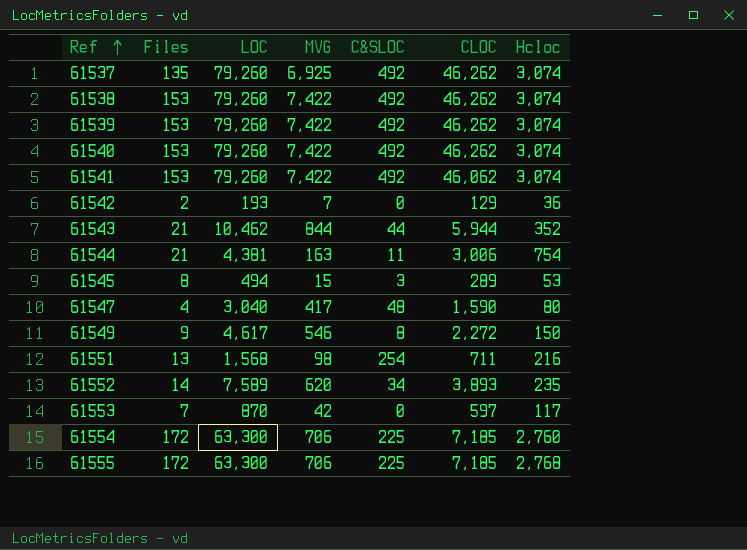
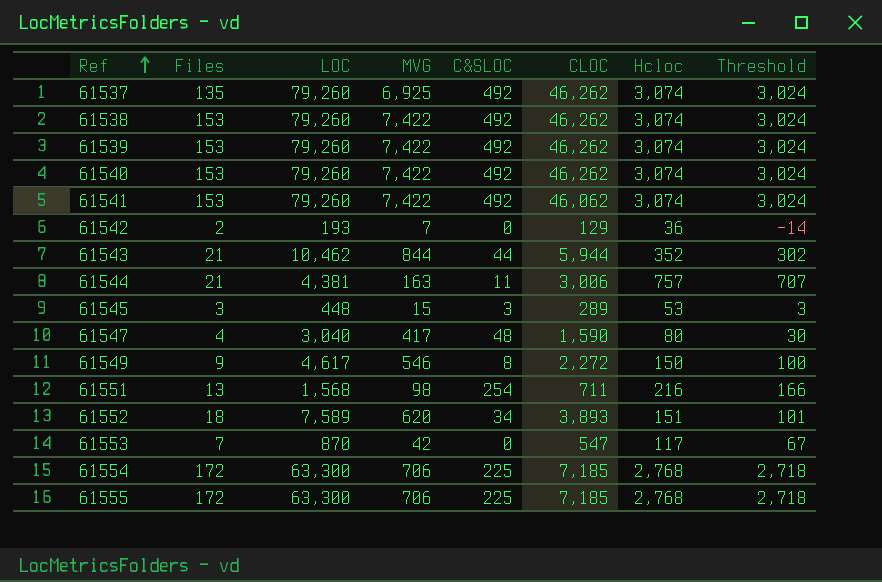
column Threshold | formula: none -> [Hcloc] - 50
61544 | Hcloc: 754 -> 757
61545 | Files: 8 -> 3
61545 | LOC: 494 -> 448
61552 | Files: 14 -> 18
61552 | Hcloc: 235 -> 151
61553 | CLOC: 597 -> 547
61554 | Hcloc: 2,760 -> 2,768

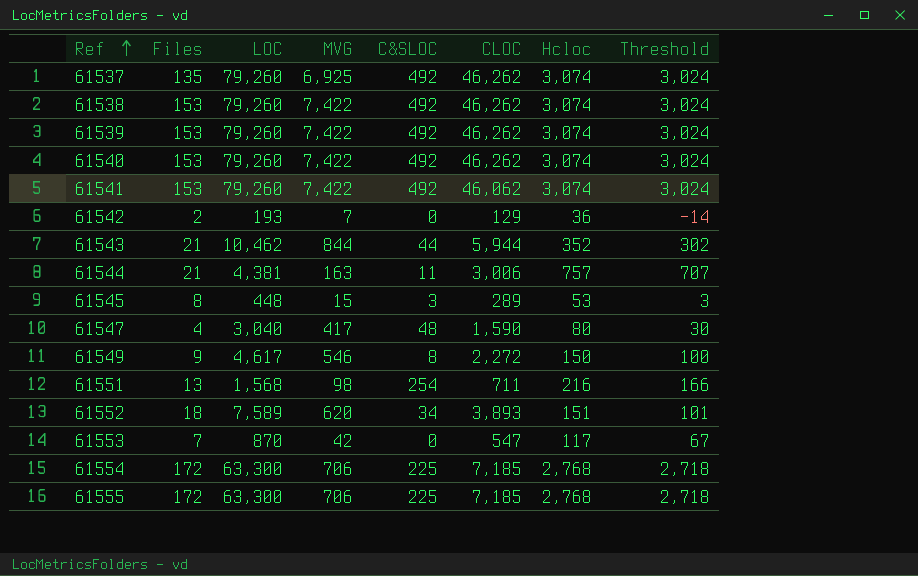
61545 | Files: 3 -> 8

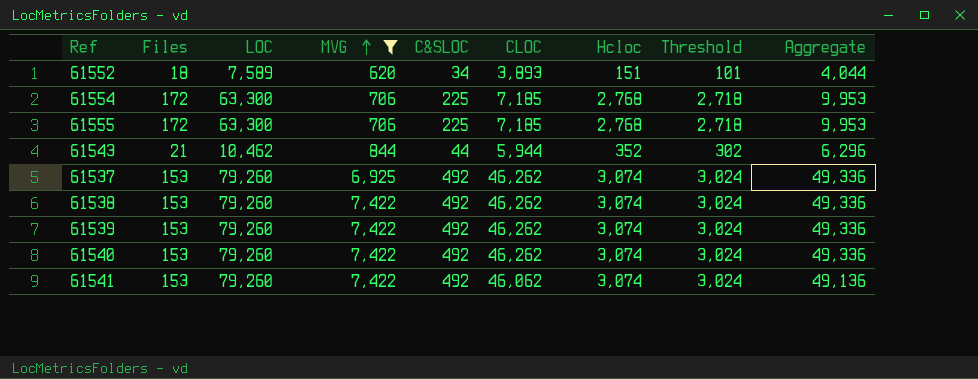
filter: none -> MVG >= 620
row order: Ref ascending -> MVG ascending
column Aggregate | formula: none -> [CLOC] + [Hcloc]
61537 | Files: 135 -> 153

